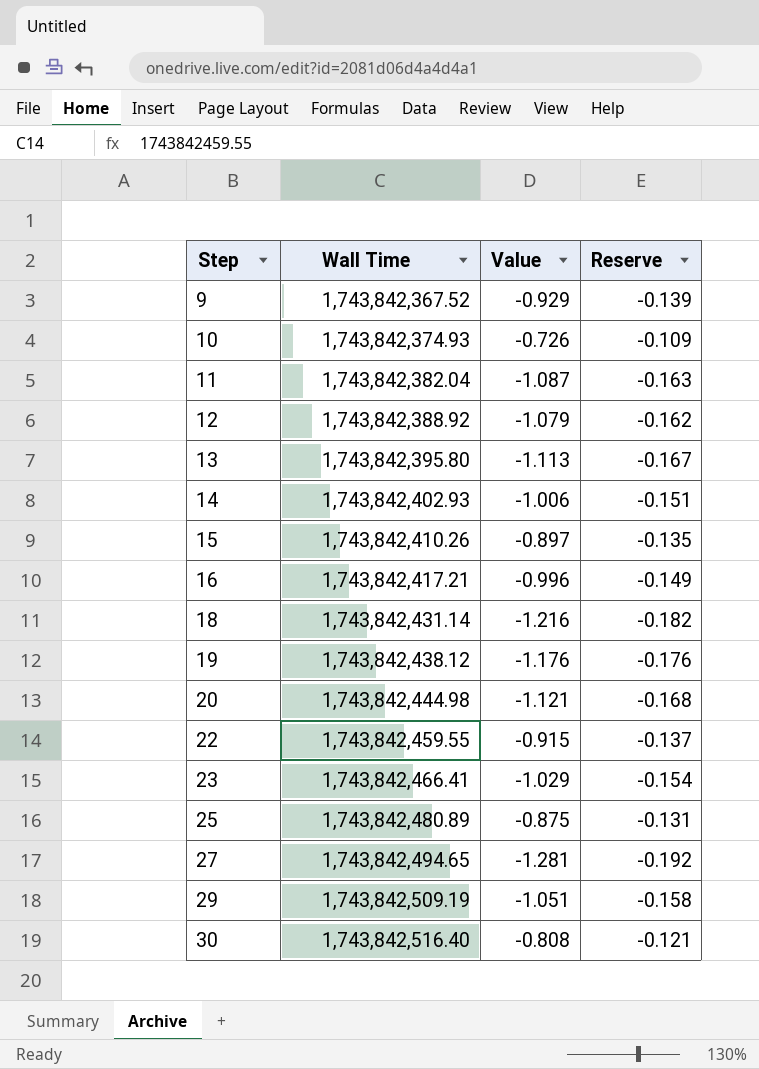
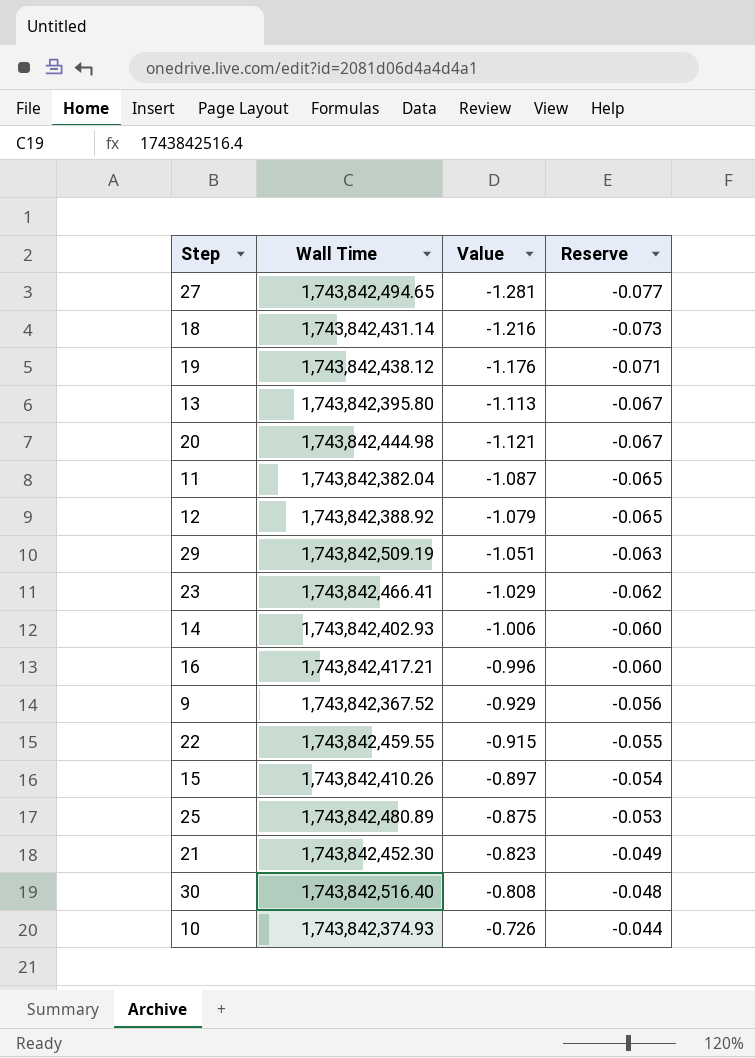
row order: Step ascending -> Reserve ascending
column Reserve | formula: [Value] * 0.15 -> [Value] * 0.06
row 21: none -> 1,743,842,452.30 | -0.823 | -0.049

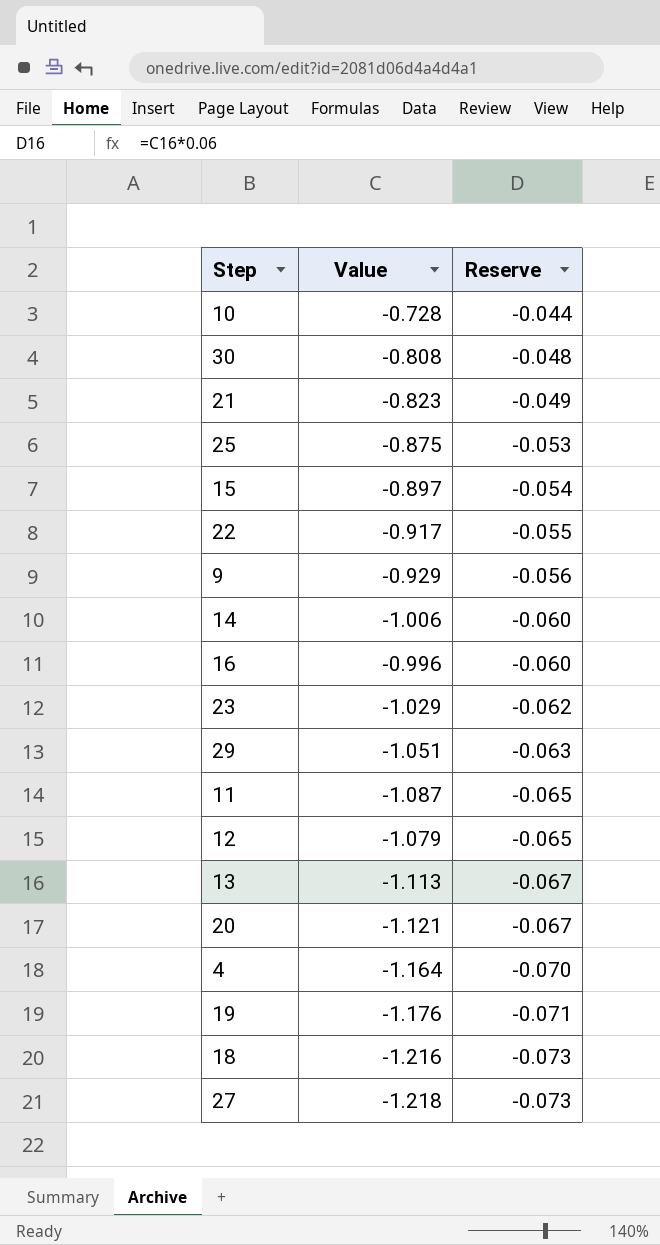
row order: Reserve ascending -> Reserve descending
column Wall Time | position: 2 -> none
10 | Value: -0.726 -> -0.728
22 | Value: -0.915 -> -0.917
row 4: none -> -1.164 | -0.070
27 | Value: -1.281 -> -1.218
27 | Reserve: -0.077 -> -0.073

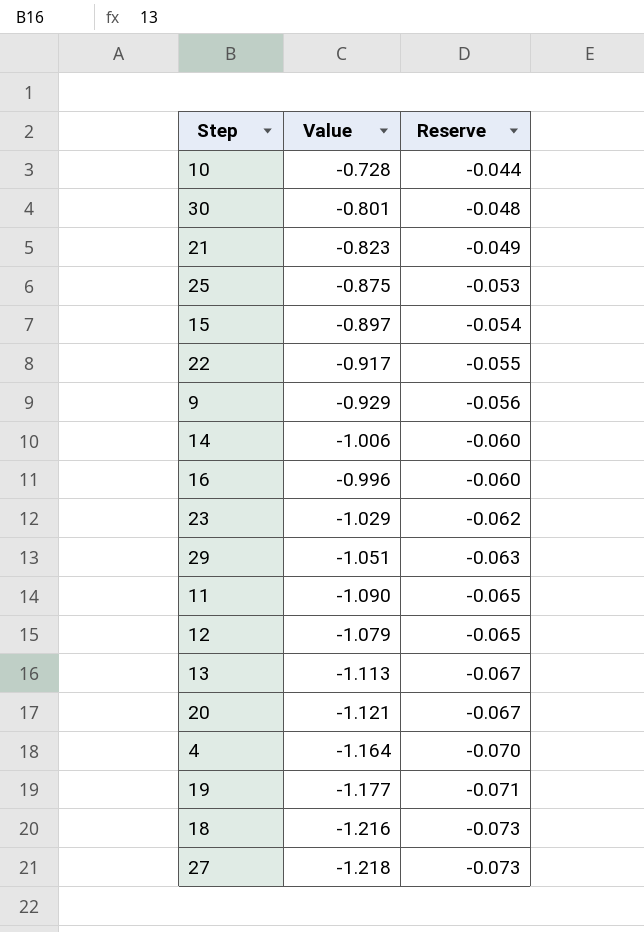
30 | Value: -0.808 -> -0.801
11 | Value: -1.087 -> -1.090
19 | Value: -1.176 -> -1.177

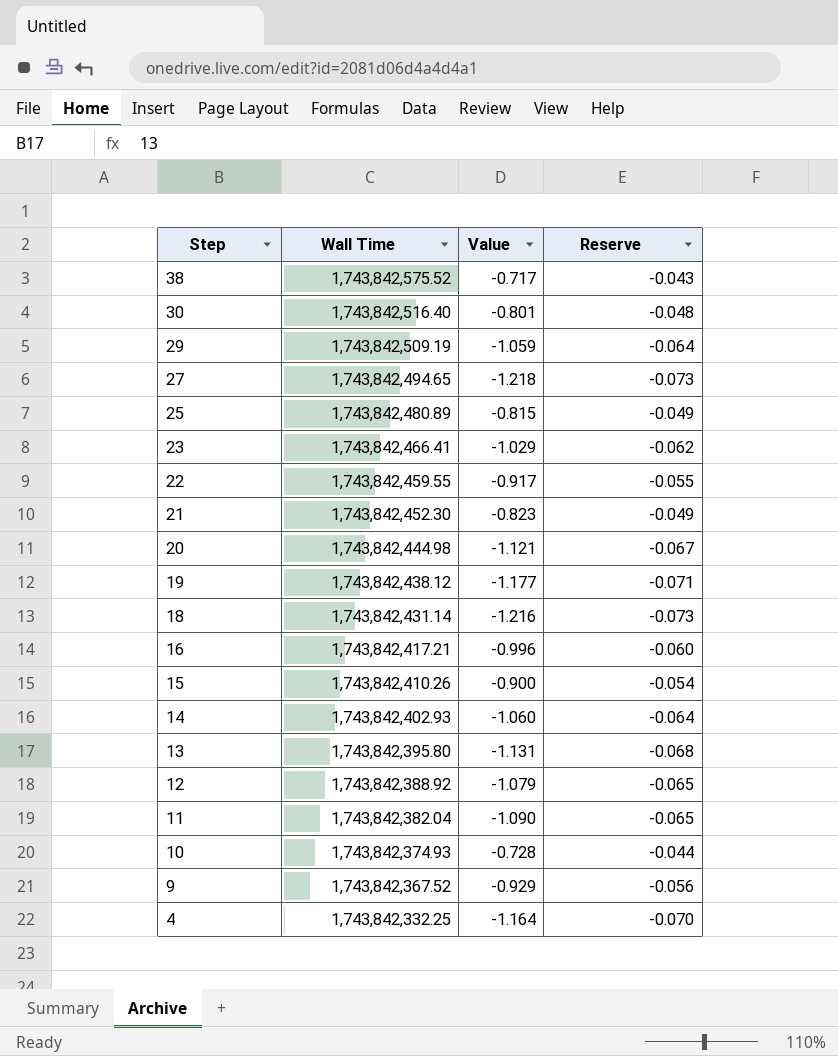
row order: Reserve descending -> Step descending
column Wall Time | position: none -> 2
row 38: none -> 1,743,842,575.52 | -0.717 | -0.043
29 | Value: -1.051 -> -1.059
29 | Reserve: -0.063 -> -0.064
25 | Value: -0.875 -> -0.815
25 | Reserve: -0.053 -> -0.049
15 | Value: -0.897 -> -0.900
14 | Value: -1.006 -> -1.060
14 | Reserve: -0.060 -> -0.064
13 | Value: -1.113 -> -1.131
13 | Reserve: -0.067 -> -0.068

